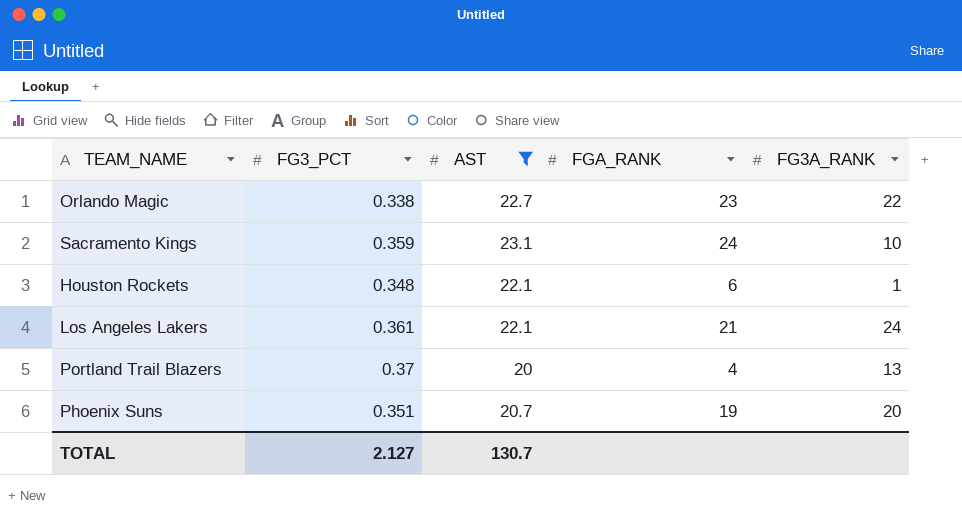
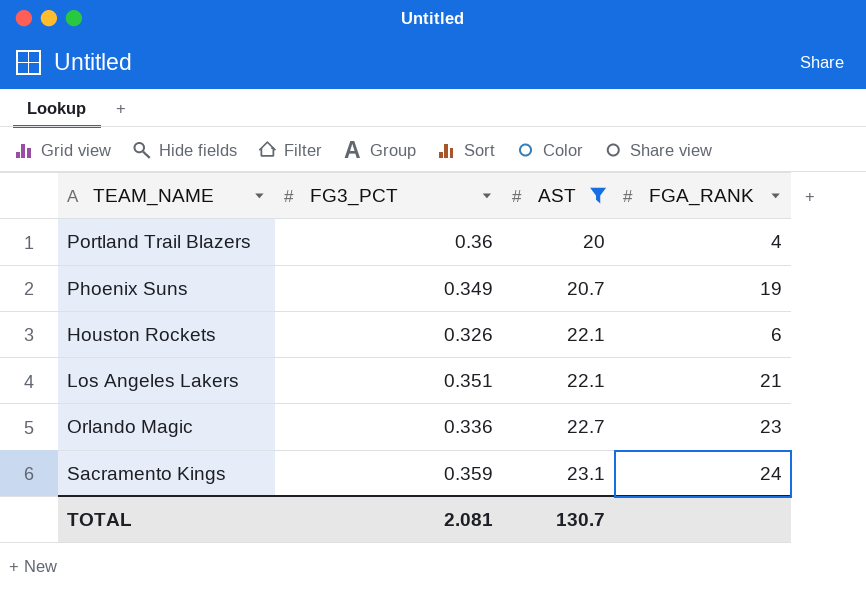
row order: none -> AST ascending
column FG3A_RANK | position: 5 -> none
Portland Trail Blazers | FG3_PCT: 0.37 -> 0.36
Phoenix Suns | FG3_PCT: 0.351 -> 0.349
Houston Rockets | FG3_PCT: 0.348 -> 0.326
Los Angeles Lakers | FG3_PCT: 0.361 -> 0.351
Orlando Magic | FG3_PCT: 0.338 -> 0.336
TOTAL | FG3_PCT: 2.127 -> 2.081

